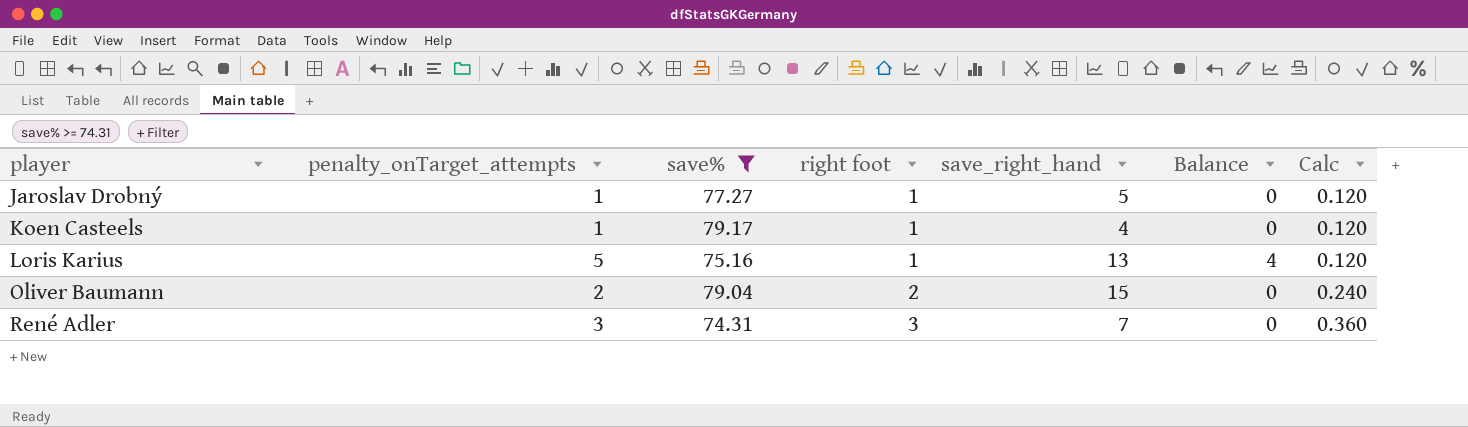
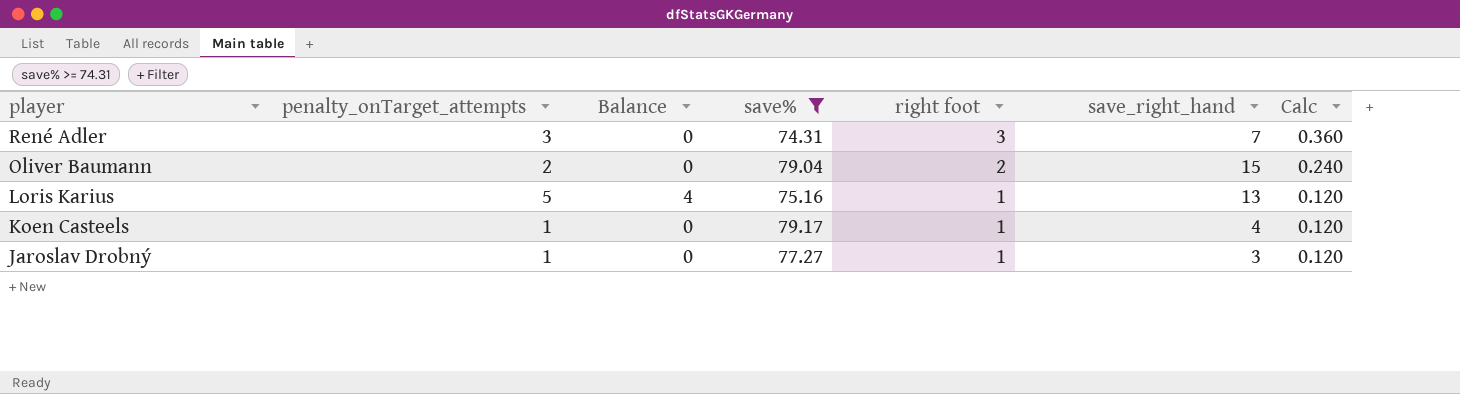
row order: player ascending -> player descending
column Balance | position: 6 -> 3
Jaroslav Drobný | save_right_hand: 5 -> 3

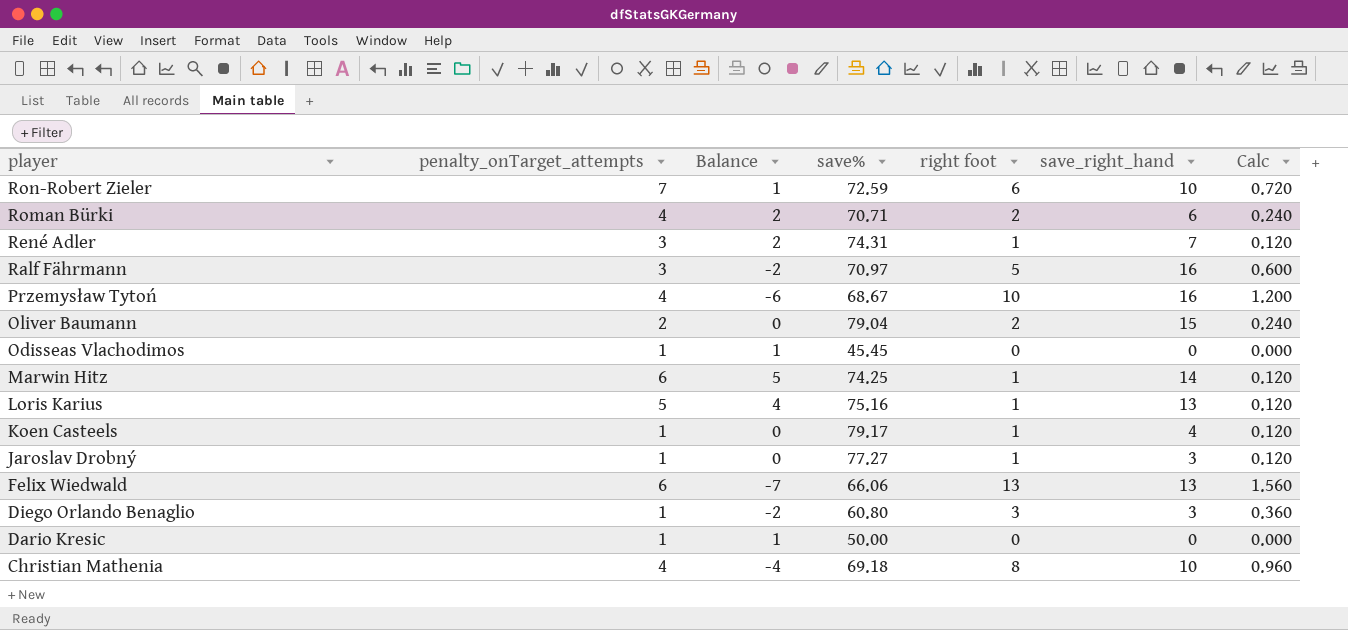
filter: save% >= 74.31 -> none
René Adler | Balance: 0 -> 2
René Adler | right foot: 3 -> 1
René Adler | Calc: 0.360 -> 0.120

